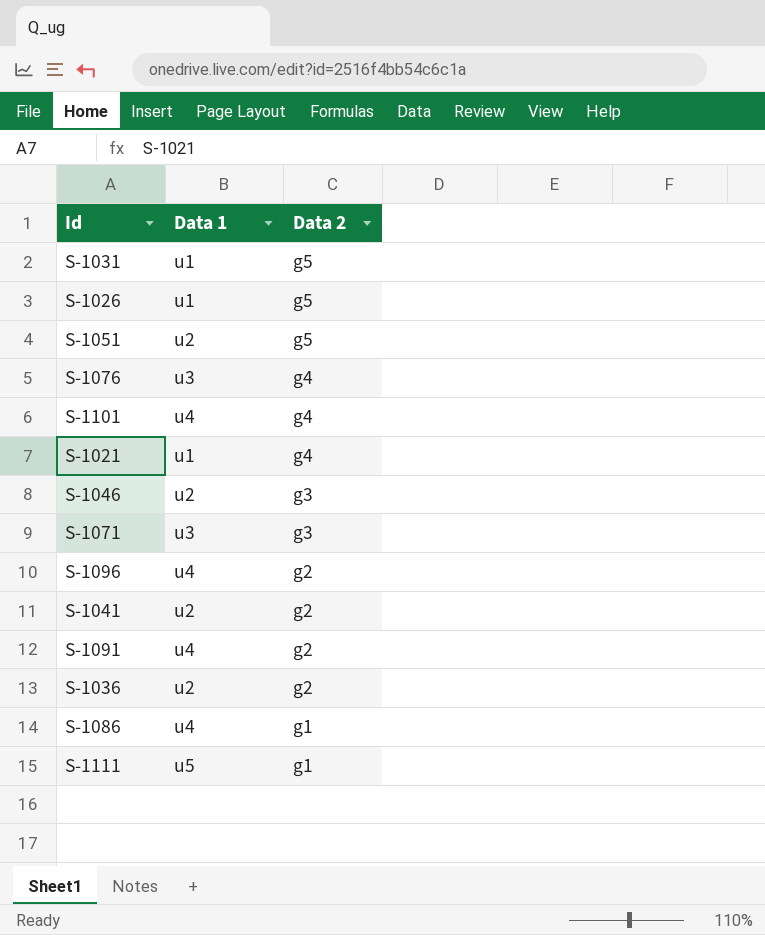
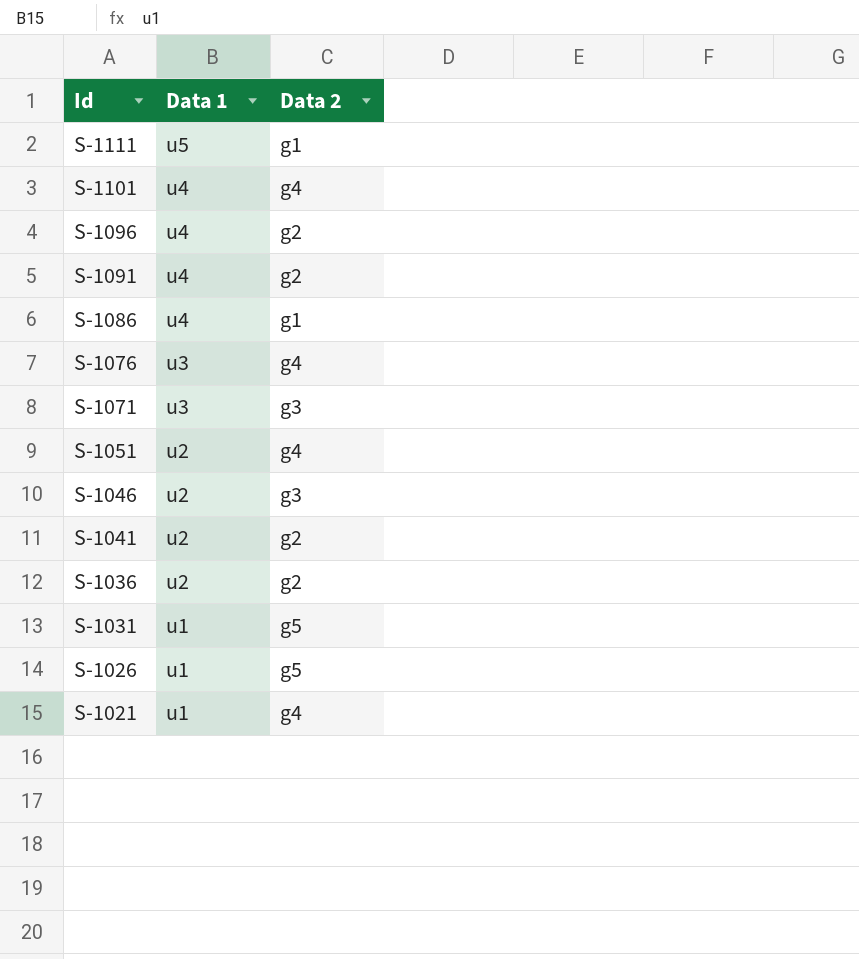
row order: Data 2 descending -> Id descending
S-1051 | Data 2: g5 -> g4

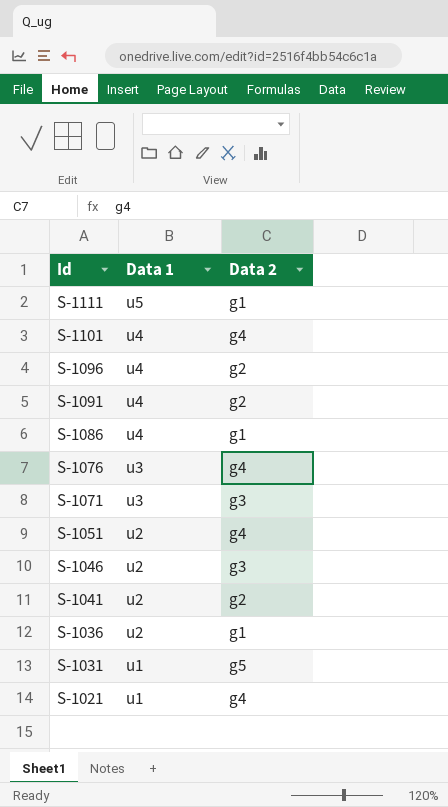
row S-1026: u1 | g5 -> none
S-1036 | Data 2: g2 -> g1

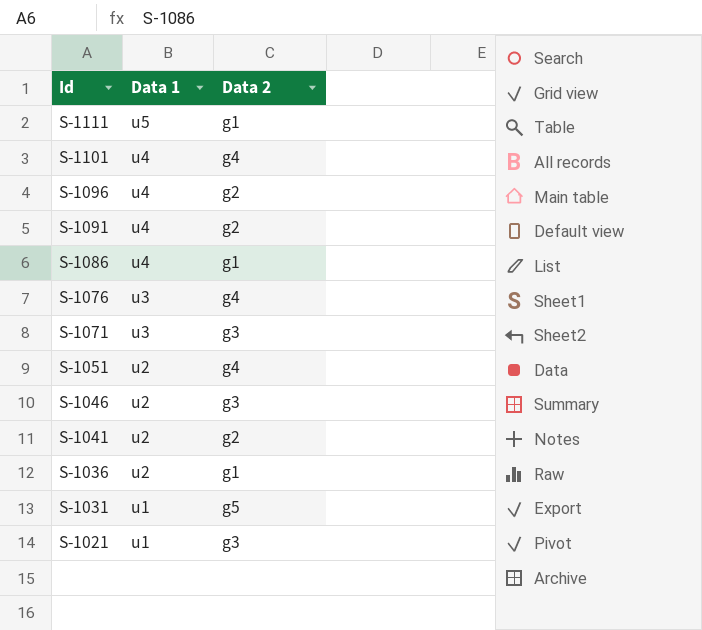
S-1021 | Data 2: g4 -> g3

